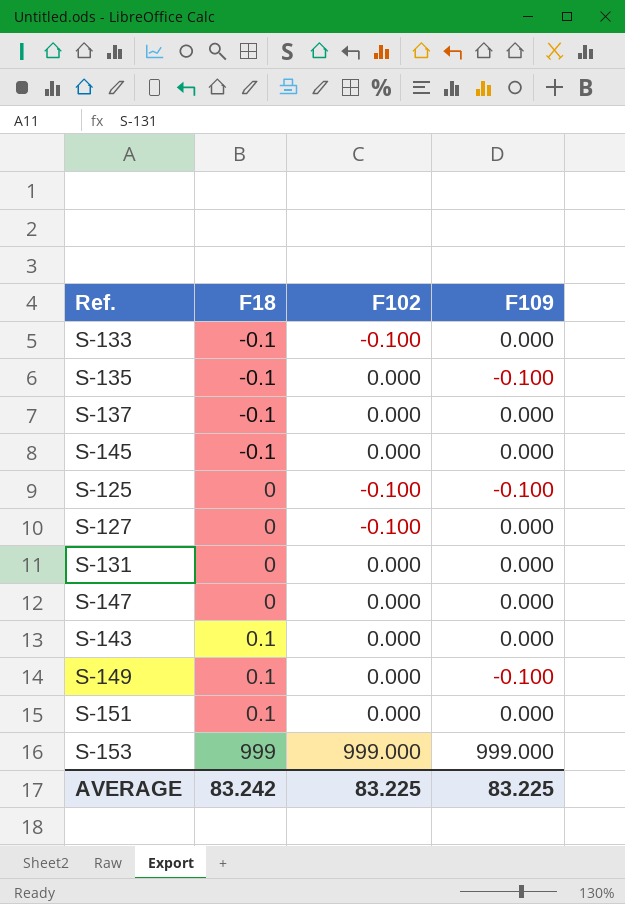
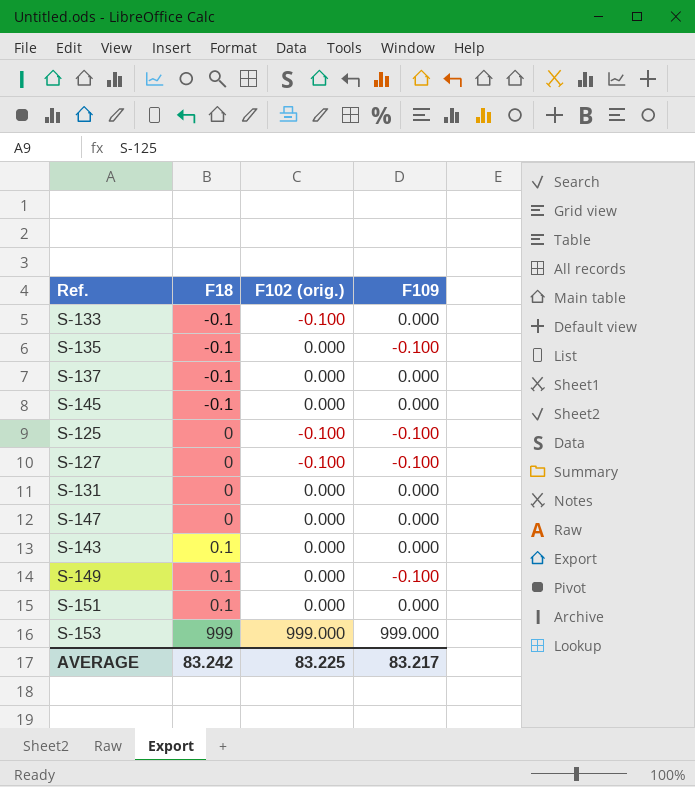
column name: F102 -> F102 (orig.)
S-127 | F109: 0.000 -> -0.100
AVERAGE | F109: 83.225 -> 83.217

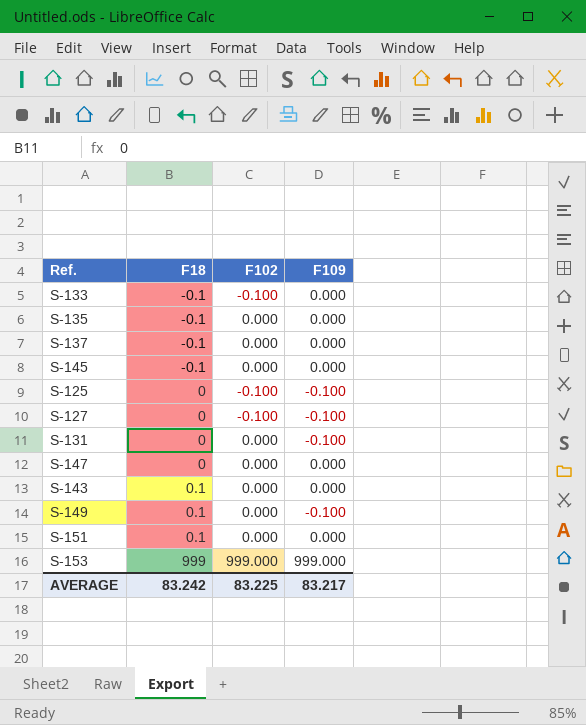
column name: F102 (orig.) -> F102
S-135 | F109: -0.100 -> 0.000
S-131 | F109: 0.000 -> -0.100

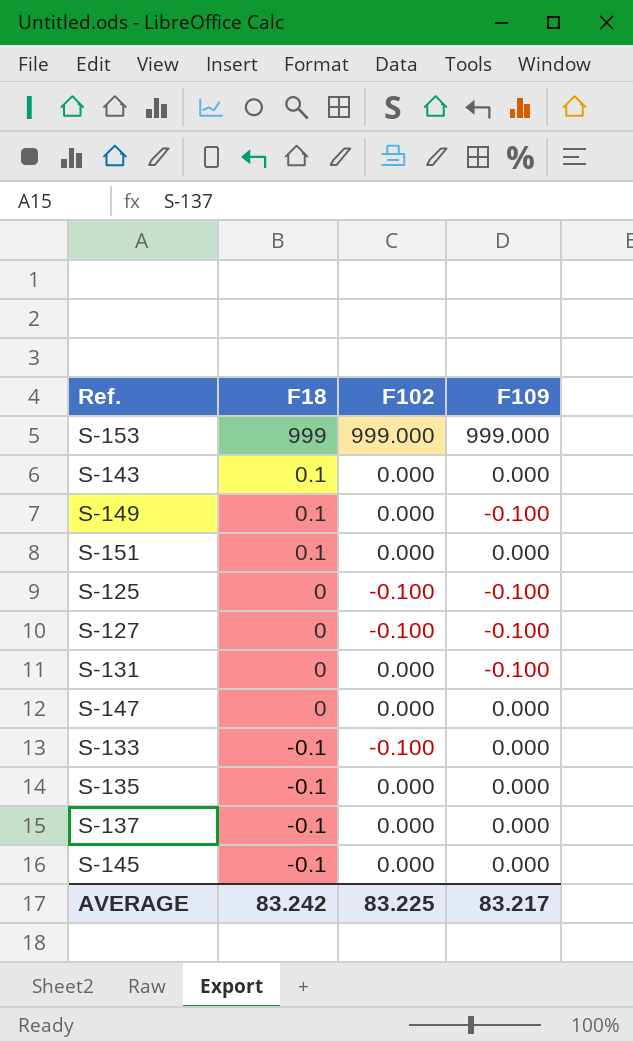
row order: F18 ascending -> F18 descending

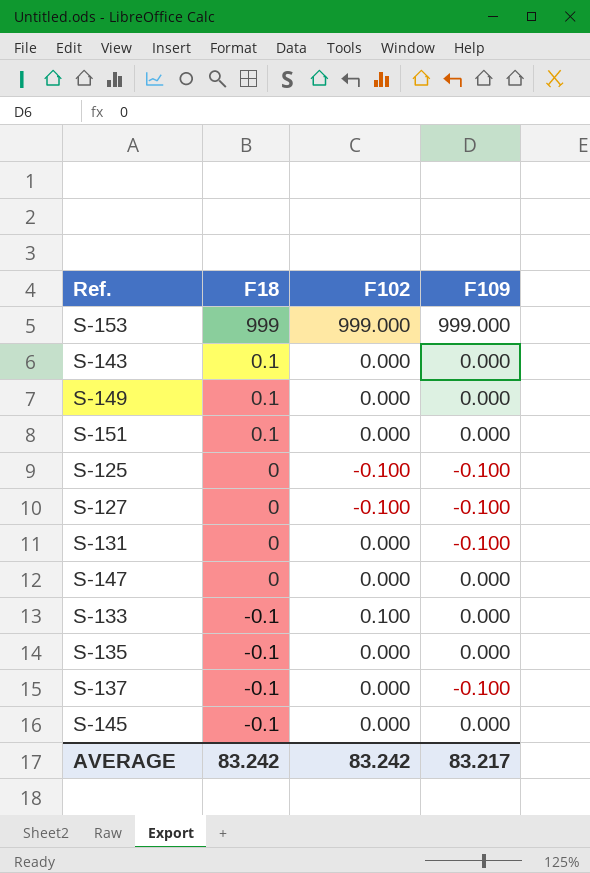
S-149 | F109: -0.100 -> 0.000
S-133 | F102: -0.100 -> 0.100
S-137 | F109: 0.000 -> -0.100
AVERAGE | F102: 83.225 -> 83.242

